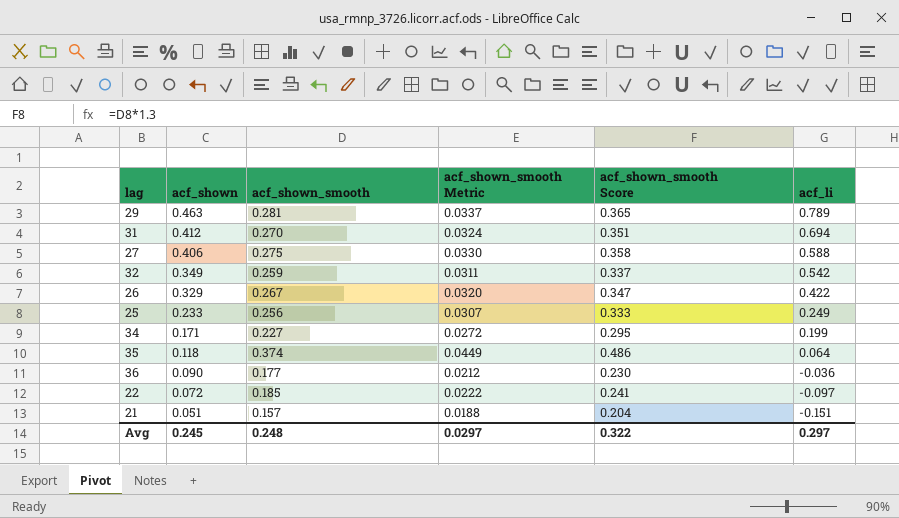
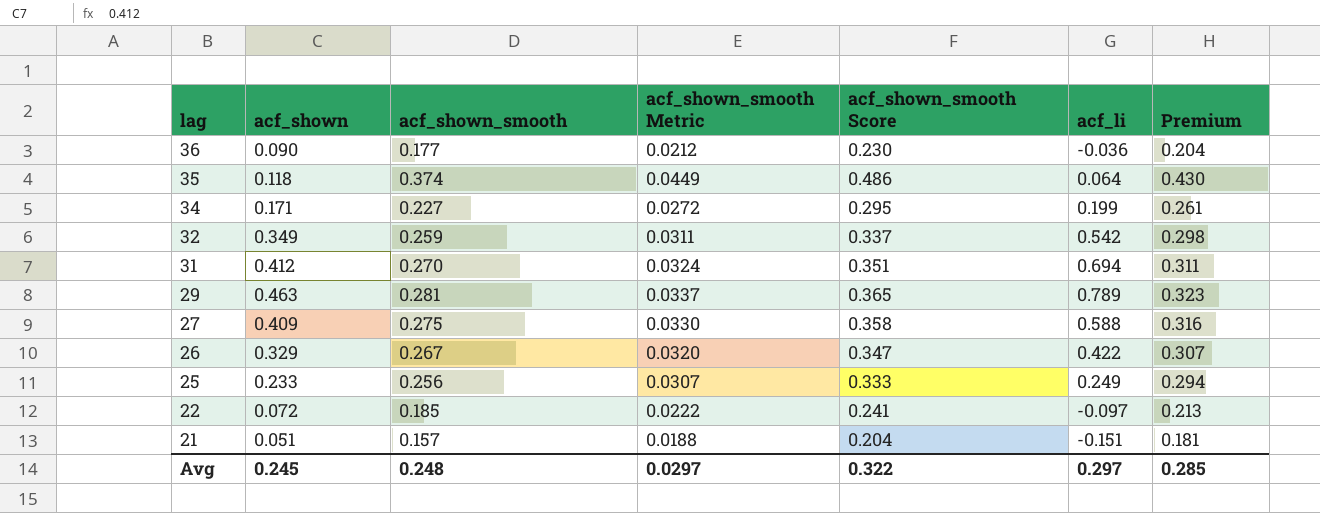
row order: acf_shown descending -> lag descending
column Premium | formula: none -> [acf_shown_smooth] * 1.15
27 | acf_shown: 0.406 -> 0.409

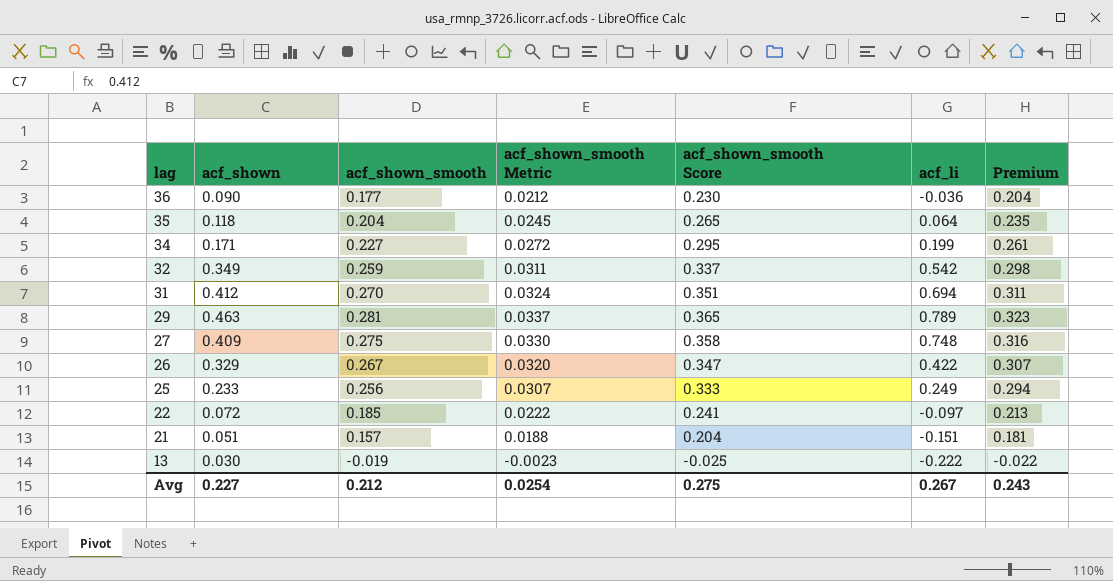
35 | acf_shown_smooth: 0.374 -> 0.204
35 | acf_shown_smooth Metric: 0.0449 -> 0.0245
35 | acf_shown_smooth Score: 0.486 -> 0.265
35 | Premium: 0.430 -> 0.235
27 | acf_li: 0.588 -> 0.748
row 13: none -> 0.030 | -0.019 | -0.0023 | -0.025 | -0.222 | -0.022
Avg | acf_shown: 0.245 -> 0.227
Avg | acf_shown_smooth: 0.248 -> 0.212
Avg | acf_shown_smooth Metric: 0.0297 -> 0.0254
Avg | acf_shown_smooth Score: 0.322 -> 0.275
Avg | acf_li: 0.297 -> 0.267
Avg | Premium: 0.285 -> 0.243

